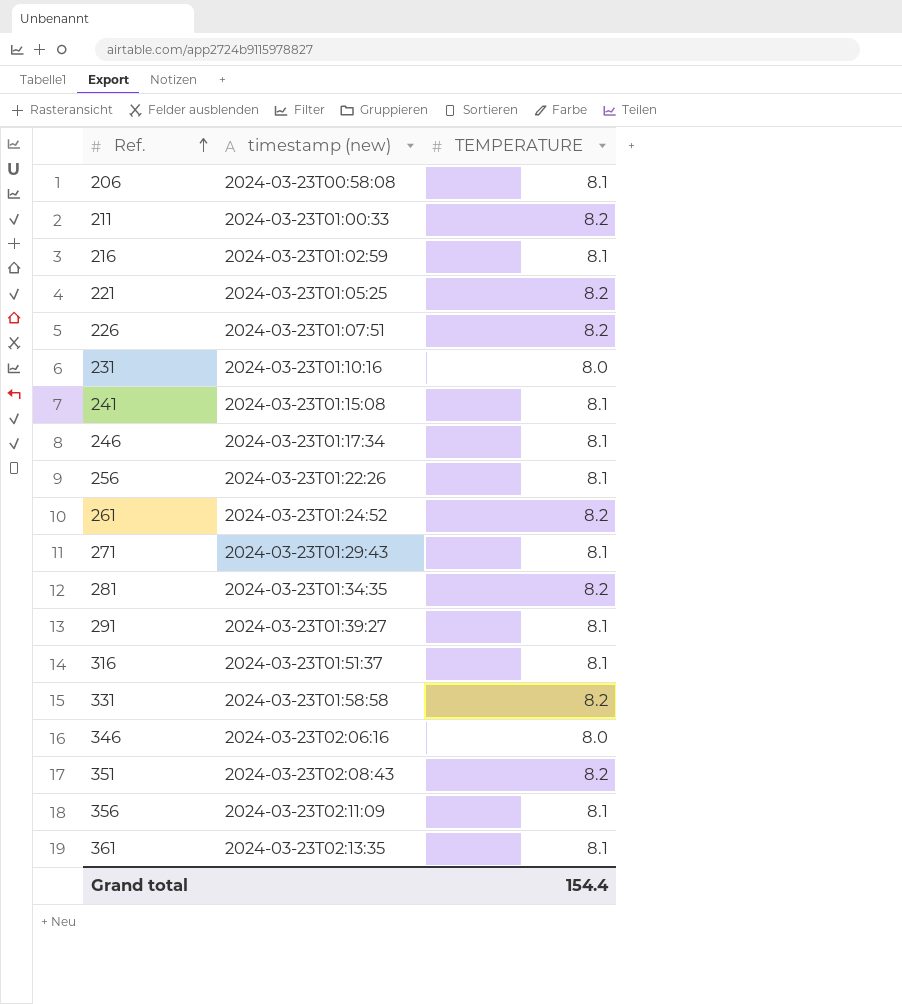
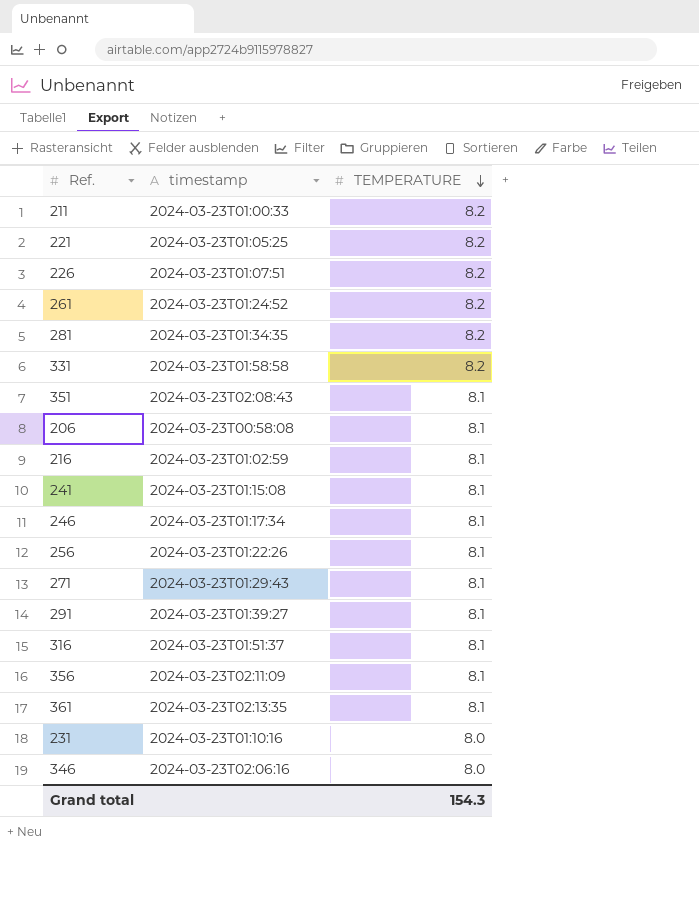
row order: Ref. ascending -> TEMPERATURE descending
column name: timestamp (new) -> timestamp
351 | TEMPERATURE: 8.2 -> 8.1
Grand total | TEMPERATURE: 154.4 -> 154.3

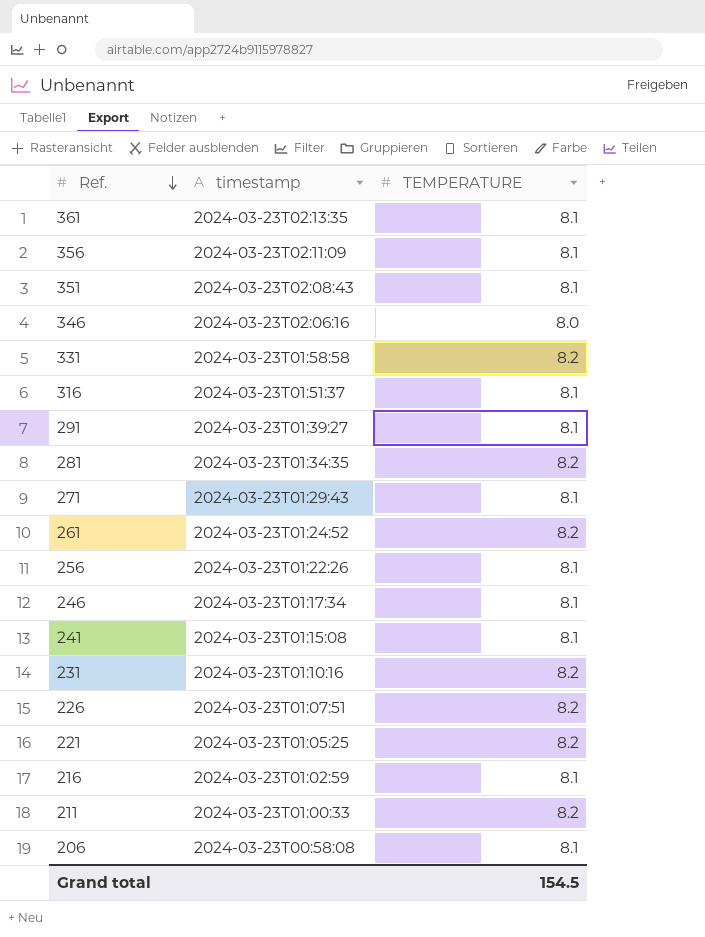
row order: TEMPERATURE descending -> Ref. descending
231 | TEMPERATURE: 8.0 -> 8.2
Grand total | TEMPERATURE: 154.3 -> 154.5

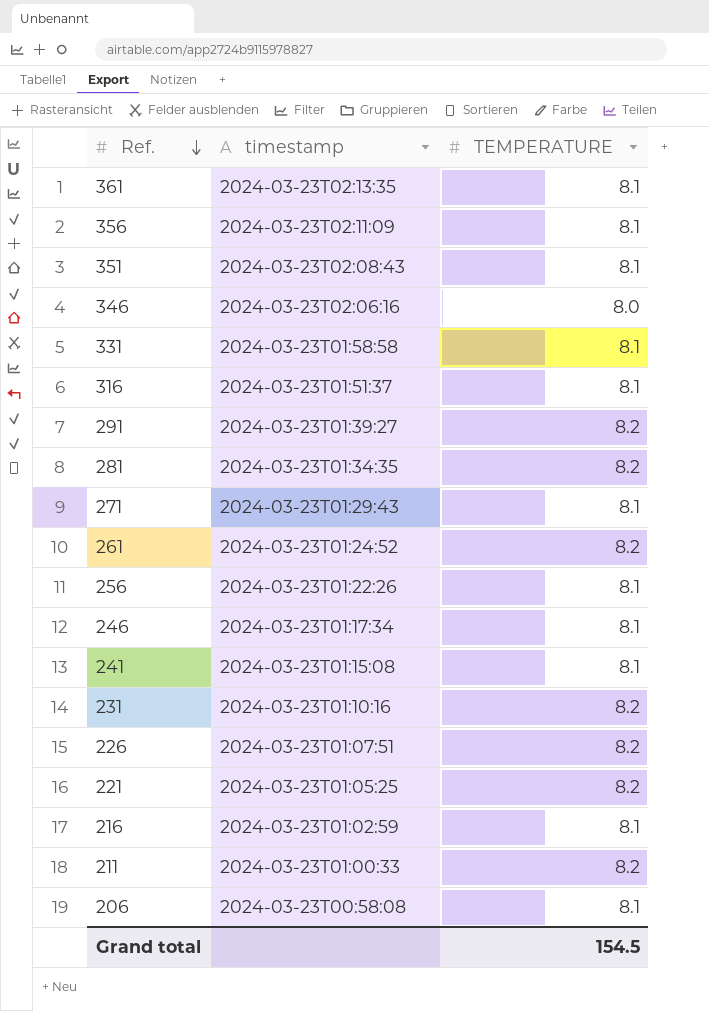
331 | TEMPERATURE: 8.2 -> 8.1
291 | TEMPERATURE: 8.1 -> 8.2

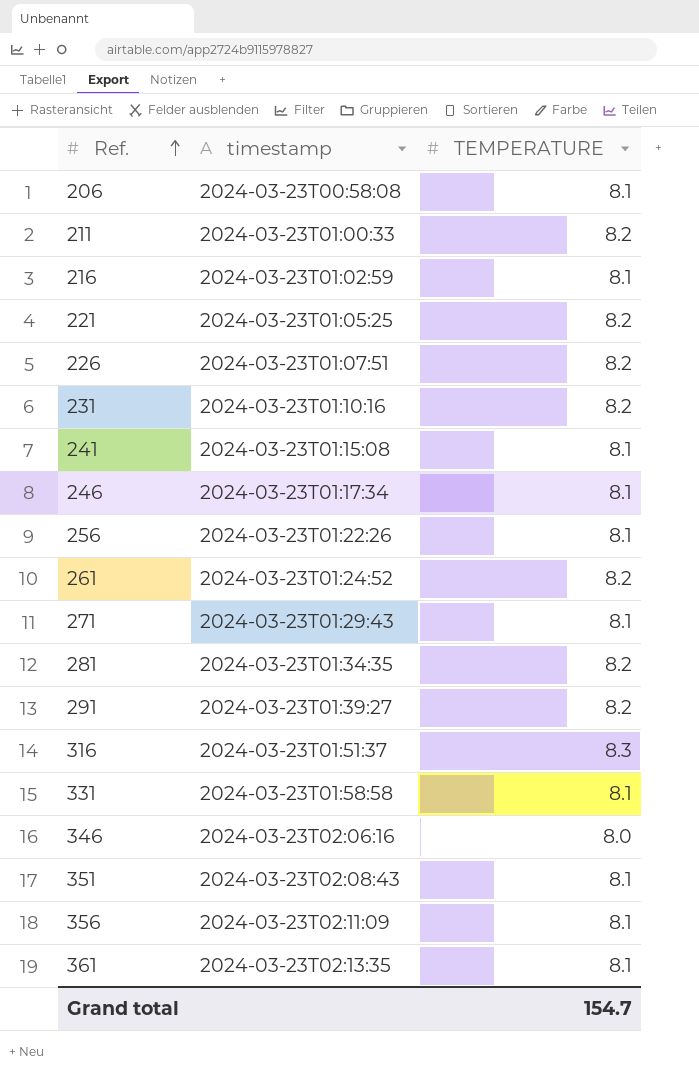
row order: Ref. descending -> Ref. ascending
316 | TEMPERATURE: 8.1 -> 8.3
Grand total | TEMPERATURE: 154.5 -> 154.7

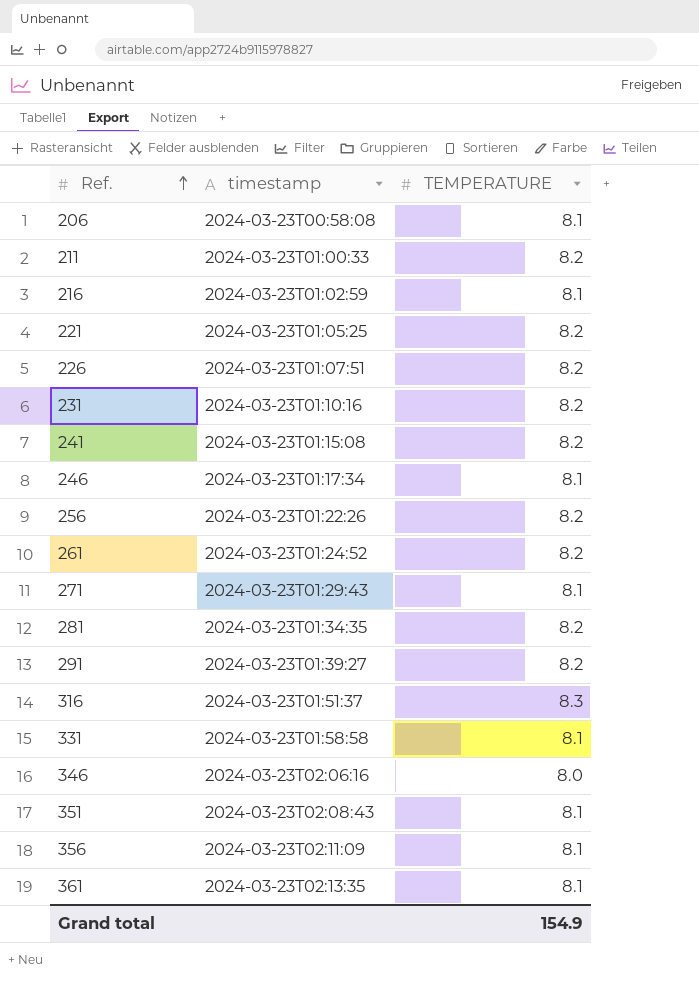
241 | TEMPERATURE: 8.1 -> 8.2
256 | TEMPERATURE: 8.1 -> 8.2
Grand total | TEMPERATURE: 154.7 -> 154.9

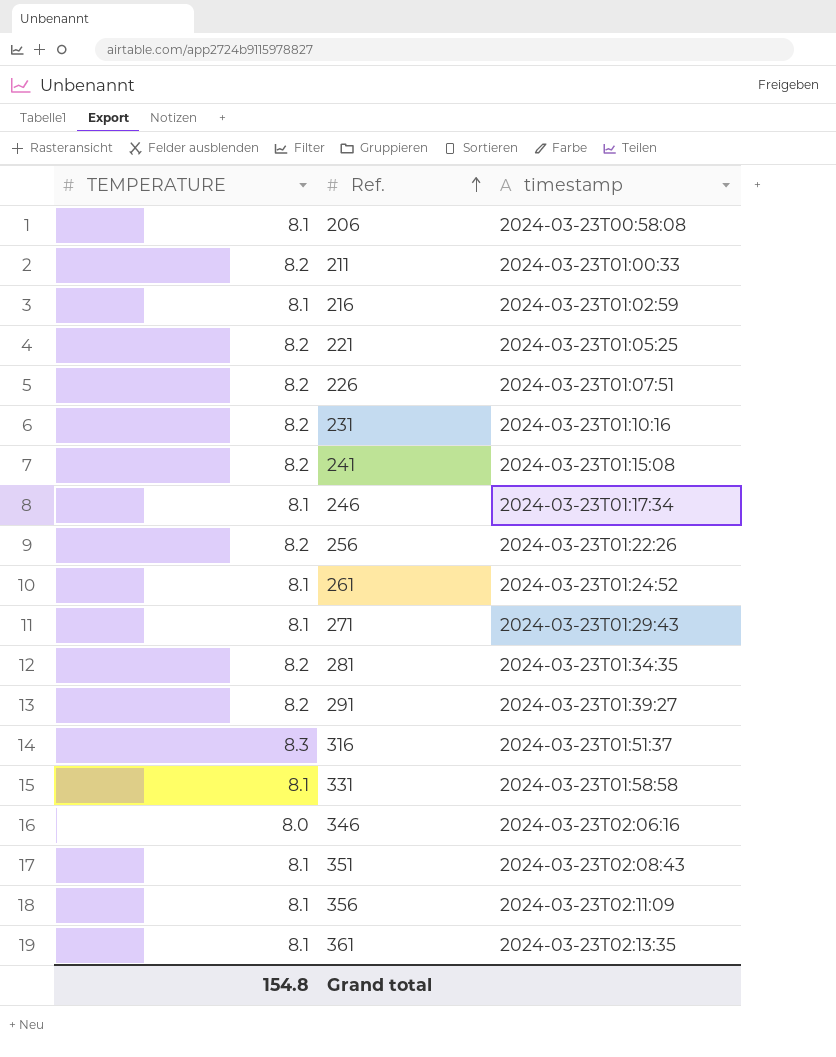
column TEMPERATURE | position: 3 -> 1
261 | TEMPERATURE: 8.2 -> 8.1
Grand total | TEMPERATURE: 154.9 -> 154.8

